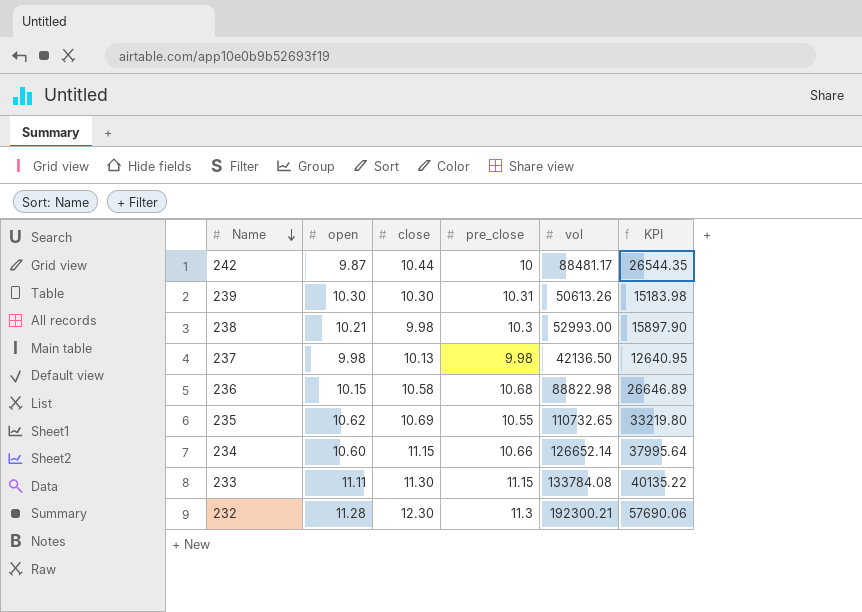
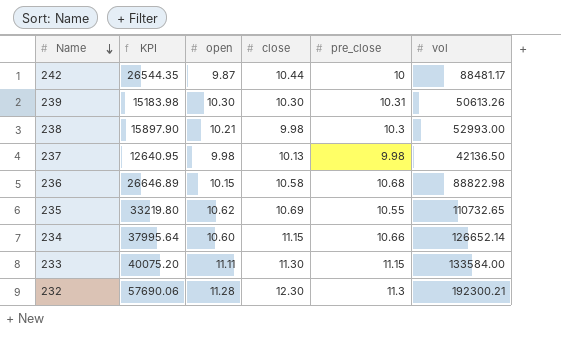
column KPI | position: 6 -> 2
233 | KPI: 40135.22 -> 40075.20
233 | vol: 133784.08 -> 133584.00

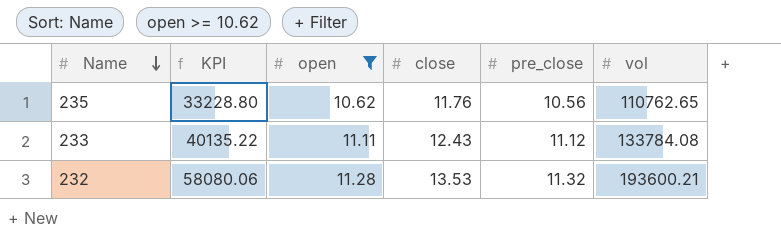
filter: none -> open >= 10.62
235 | KPI: 33219.80 -> 33228.80
235 | close: 10.69 -> 11.76
235 | pre_close: 10.55 -> 10.56
235 | vol: 110732.65 -> 110762.65
233 | KPI: 40075.20 -> 40135.22
233 | close: 11.30 -> 12.43
233 | pre_close: 11.15 -> 11.12
233 | vol: 133584.00 -> 133784.08
232 | KPI: 57690.06 -> 58080.06
232 | close: 12.30 -> 13.53
232 | pre_close: 11.3 -> 11.32
232 | vol: 192300.21 -> 193600.21

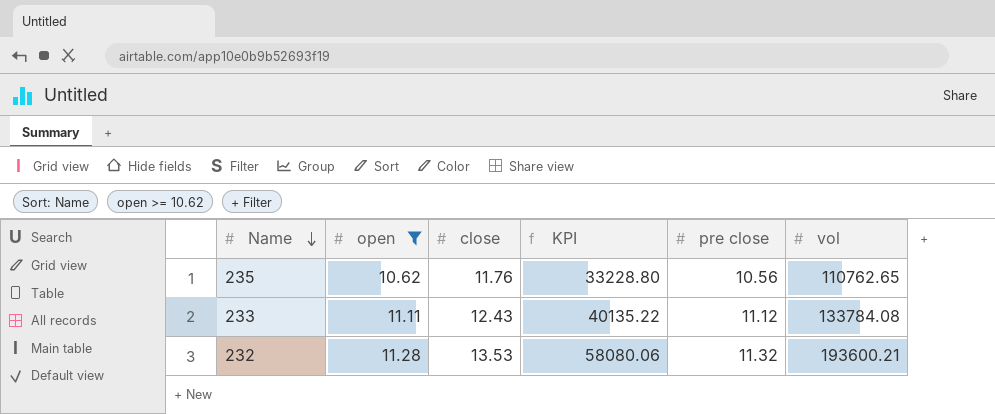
column KPI | position: 2 -> 4
column name: pre_close -> pre close

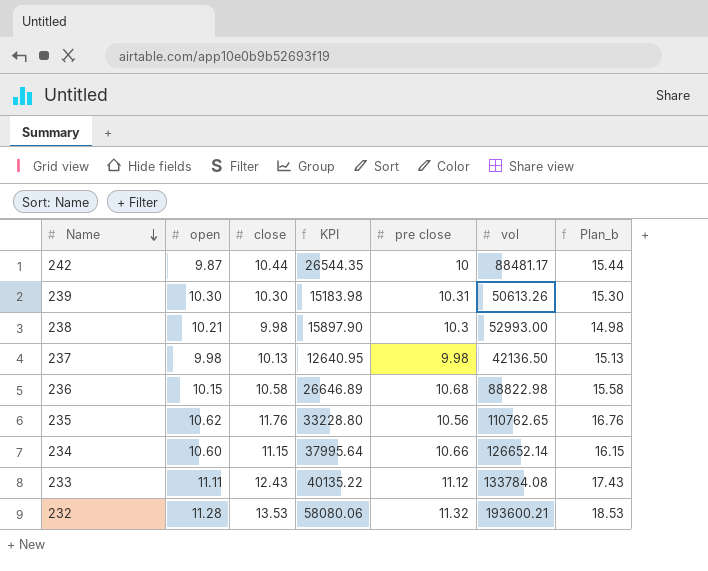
filter: open >= 10.62 -> none
column Plan_b | formula: none -> [close] + 5

